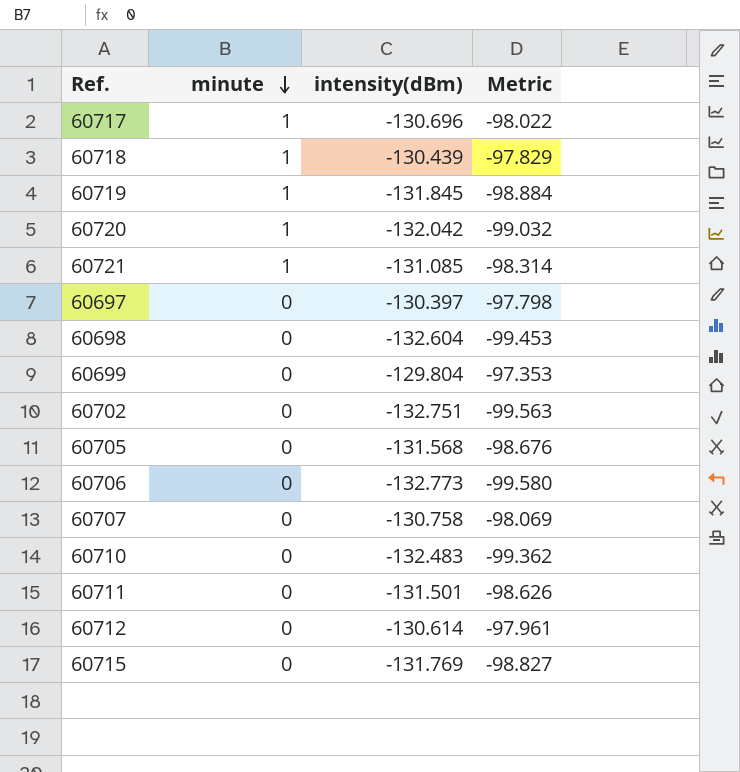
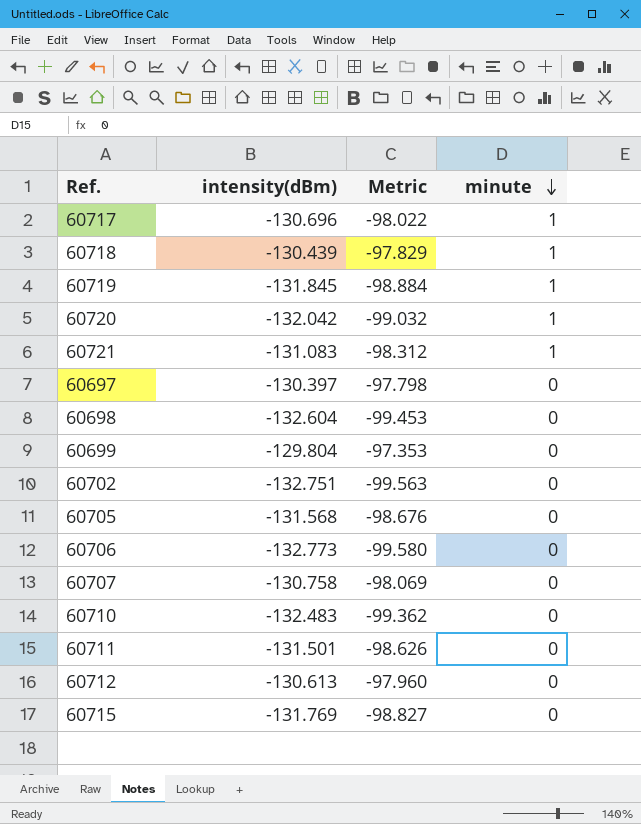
column minute | position: 2 -> 4
60721 | intensity(dBm): -131.085 -> -131.083
60721 | Metric: -98.314 -> -98.312
60712 | intensity(dBm): -130.614 -> -130.613
60712 | Metric: -97.961 -> -97.960

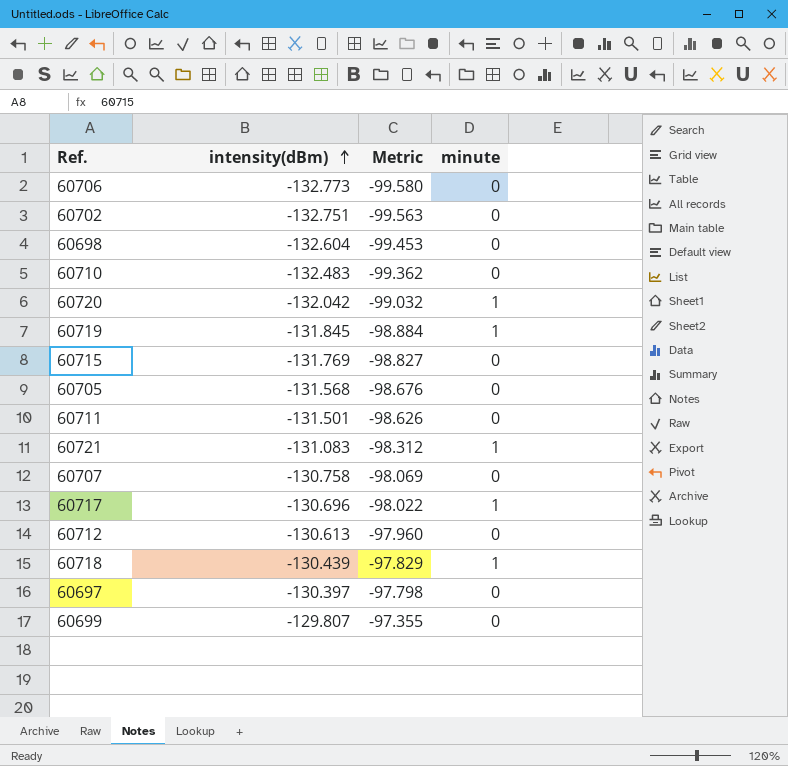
row order: minute descending -> intensity(dBm) ascending
60699 | intensity(dBm): -129.804 -> -129.807
60699 | Metric: -97.353 -> -97.355

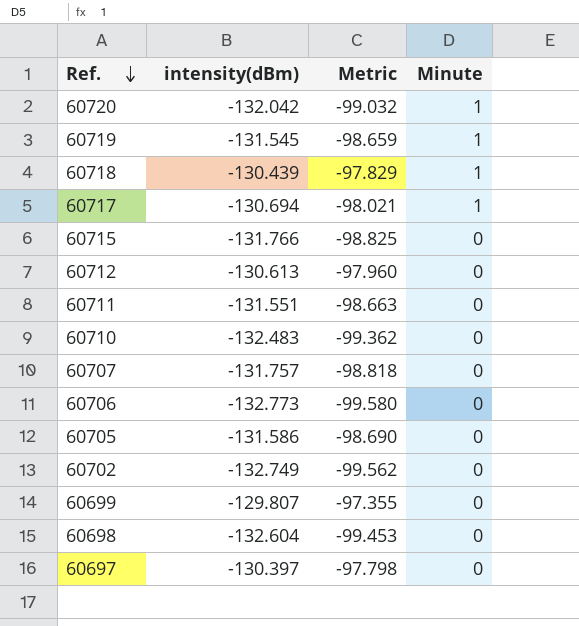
row order: intensity(dBm) ascending -> Ref. descending
column name: minute -> Minute
row 60721: -131.083 | -98.312 | 1 -> none
60719 | intensity(dBm): -131.845 -> -131.545
60719 | Metric: -98.884 -> -98.659
60717 | intensity(dBm): -130.696 -> -130.694
60717 | Metric: -98.022 -> -98.021
60715 | intensity(dBm): -131.769 -> -131.766
60715 | Metric: -98.827 -> -98.825
60711 | intensity(dBm): -131.501 -> -131.551
60711 | Metric: -98.626 -> -98.663
60707 | intensity(dBm): -130.758 -> -131.757
60707 | Metric: -98.069 -> -98.818
60705 | intensity(dBm): -131.568 -> -131.586
60705 | Metric: -98.676 -> -98.690
60702 | intensity(dBm): -132.751 -> -132.749
60702 | Metric: -99.563 -> -99.562

